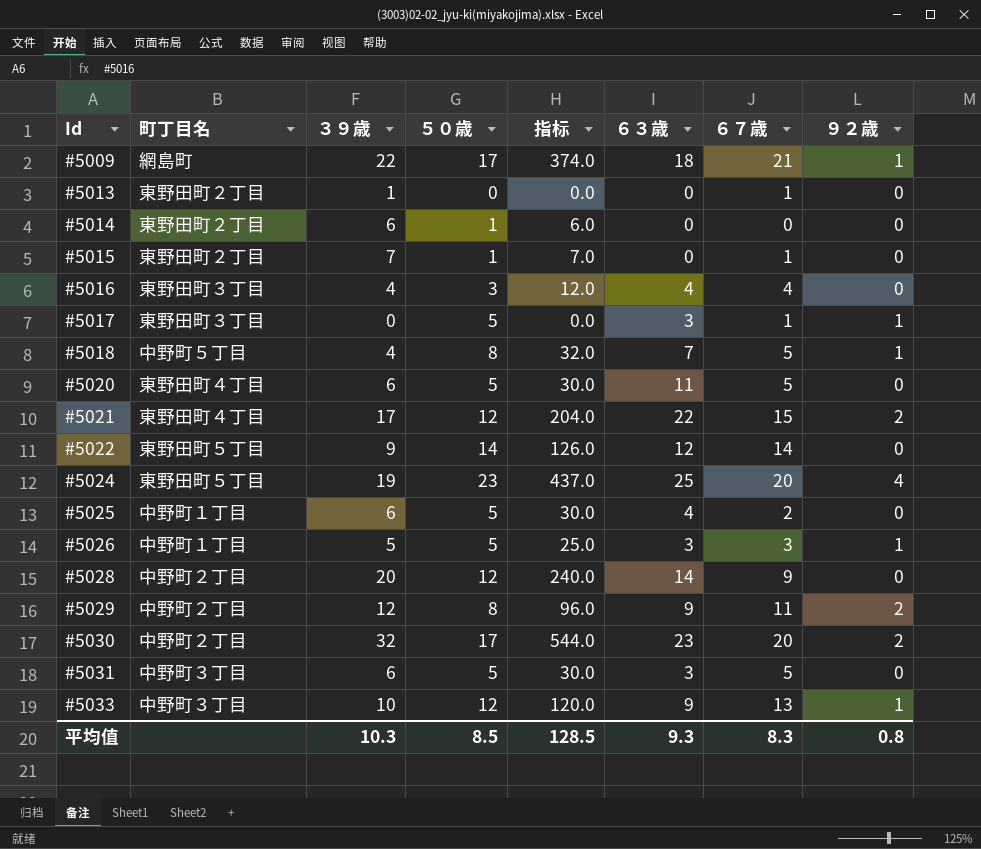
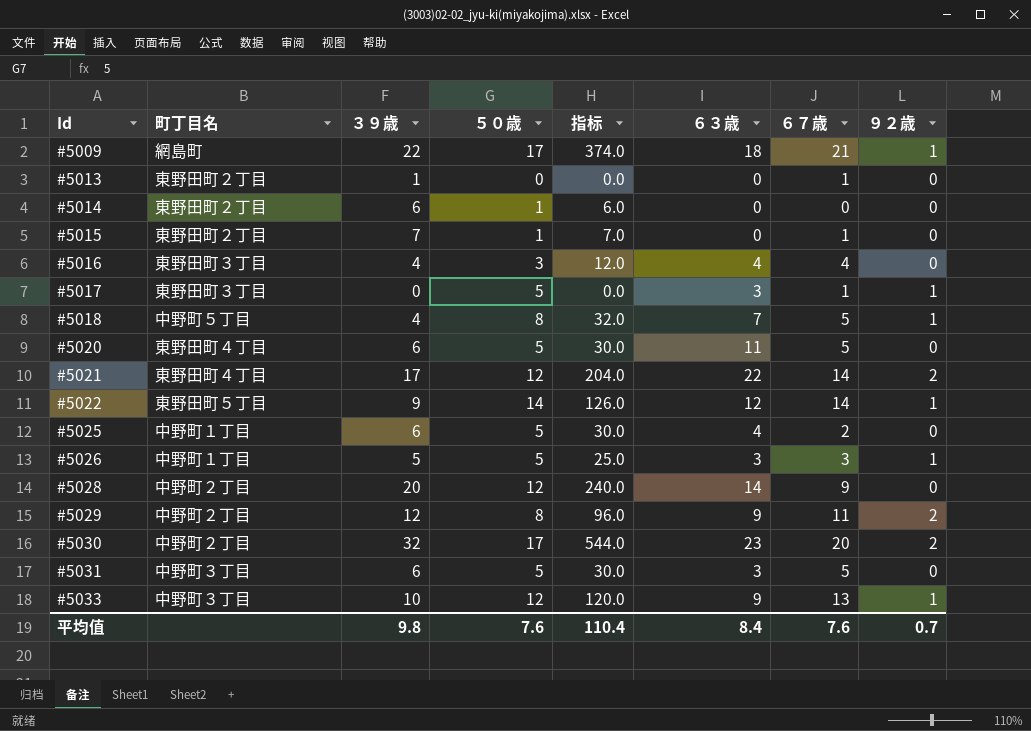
row #5024: 東野田町５丁目 | 19 | 23 | 437.0 | 25 | 20 | 4 -> none
#5021 | ６７歳: 15 -> 14
#5022 | ９２歳: 0 -> 1
平均值 | ３９歳: 10.3 -> 9.8
平均值 | ５０歳: 8.5 -> 7.6
平均值 | 指标: 128.5 -> 110.4
平均值 | ６３歳: 9.3 -> 8.4
平均值 | ６７歳: 8.3 -> 7.6
平均值 | ９２歳: 0.8 -> 0.7

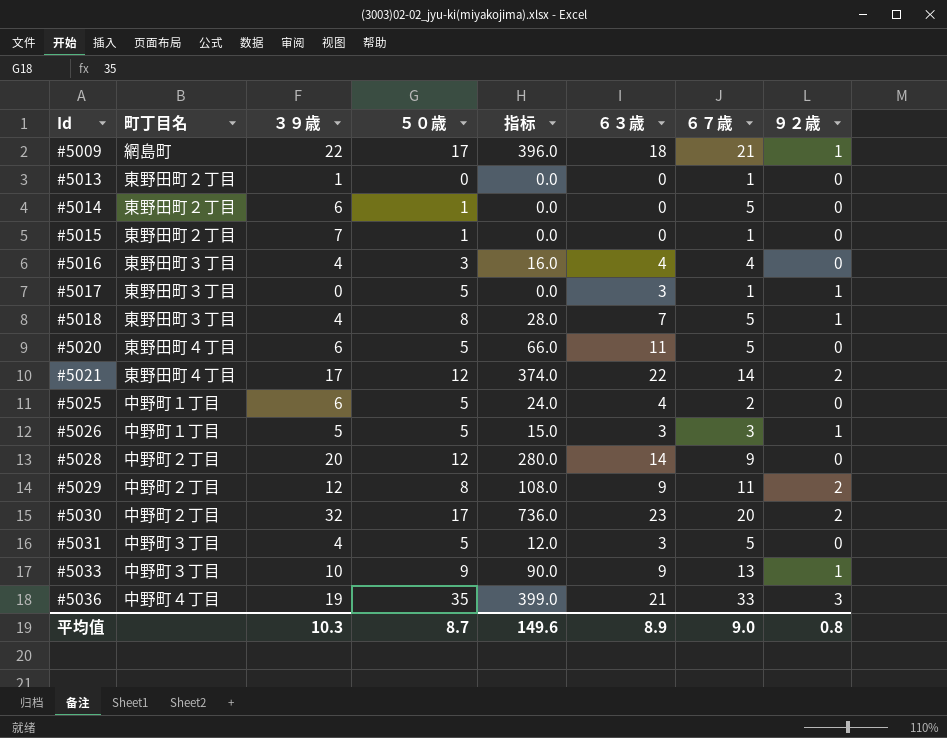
column 指标 | formula: [３９歳] * [５０歳] -> [３９歳] * [６３歳]
row #5022: 東野田町５丁目 | 9 | 14 | 126.0 | 12 | 14 | 1 -> none
#5014 | ６７歳: 0 -> 5
#5018 | 町丁目名: 中野町５丁目 -> 東野田町３丁目
#5031 | ３９歳: 6 -> 4
#5033 | ５０歳: 12 -> 9
row #5036: none -> 中野町４丁目 | 19 | 35 | 399.0 | 21 | 33 | 3
平均值 | ３９歳: 9.8 -> 10.3
平均值 | ５０歳: 7.6 -> 8.7
平均值 | 指标: 110.4 -> 149.6
平均值 | ６３歳: 8.4 -> 8.9
平均值 | ６７歳: 7.6 -> 9.0
平均值 | ９２歳: 0.7 -> 0.8

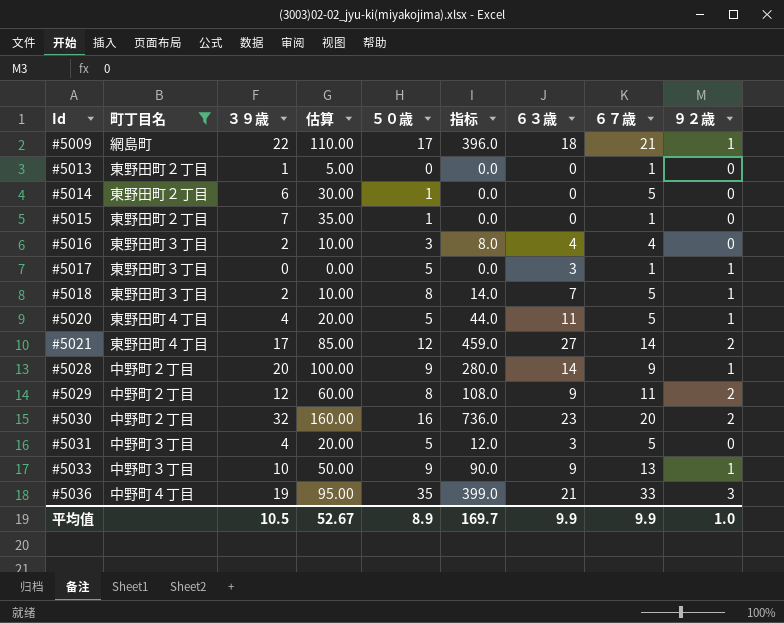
filter: none -> 町丁目名 != 中野町１丁目
column 估算 | formula: none -> [３９歳] * 5
#5016 | ３９歳: 4 -> 2
#5016 | 指标: 16.0 -> 8.0
#5018 | ３９歳: 4 -> 2
#5018 | 指标: 28.0 -> 14.0
#5020 | ３９歳: 6 -> 4
#5020 | 指标: 66.0 -> 44.0
#5020 | ９２歳: 0 -> 1
#5021 | 指标: 374.0 -> 459.0
#5021 | ６３歳: 22 -> 27
#5028 | ５０歳: 12 -> 9
#5028 | ９２歳: 0 -> 1
#5030 | ５０歳: 17 -> 16
平均值 | ３９歳: 10.3 -> 10.5
平均值 | ５０歳: 8.7 -> 8.9
平均值 | 指标: 149.6 -> 169.7
平均值 | ６３歳: 8.9 -> 9.9
平均值 | ６７歳: 9.0 -> 9.9
平均值 | ９２歳: 0.8 -> 1.0

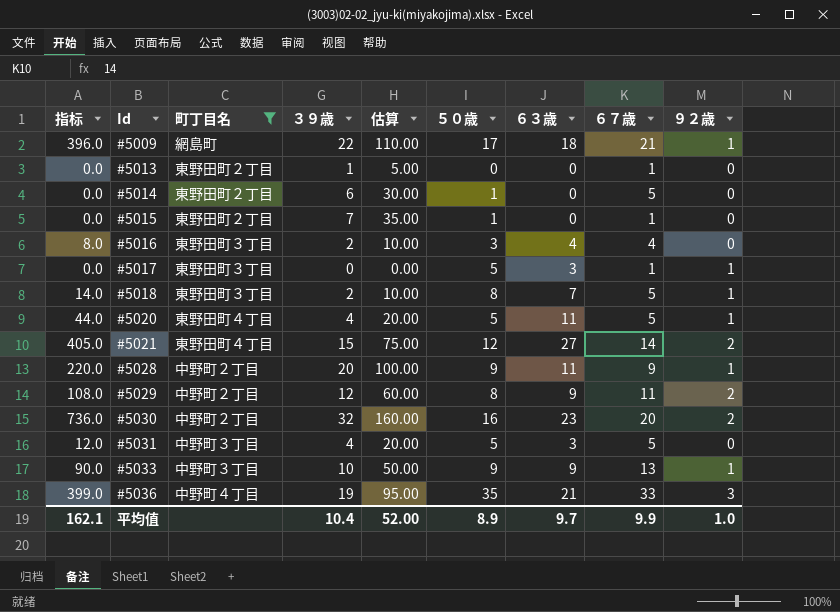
column 指标 | position: 6 -> 1
#5021 | 指标: 459.0 -> 405.0
#5021 | ３９歳: 17 -> 15
#5021 | 估算: 85.00 -> 75.00
#5028 | 指标: 280.0 -> 220.0
#5028 | ６３歳: 14 -> 11
平均值 | 指标: 169.7 -> 162.1
平均值 | ３９歳: 10.5 -> 10.4
平均值 | 估算: 52.67 -> 52.00
平均值 | ６３歳: 9.9 -> 9.7

